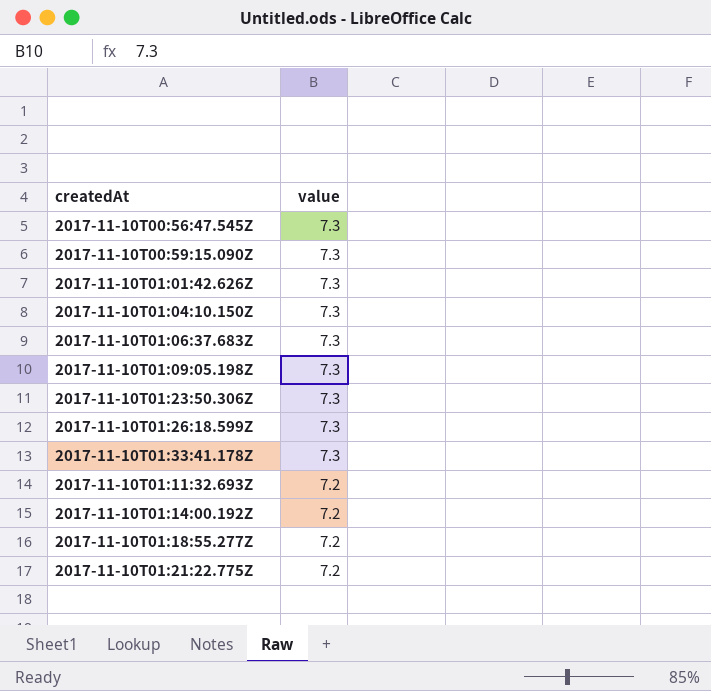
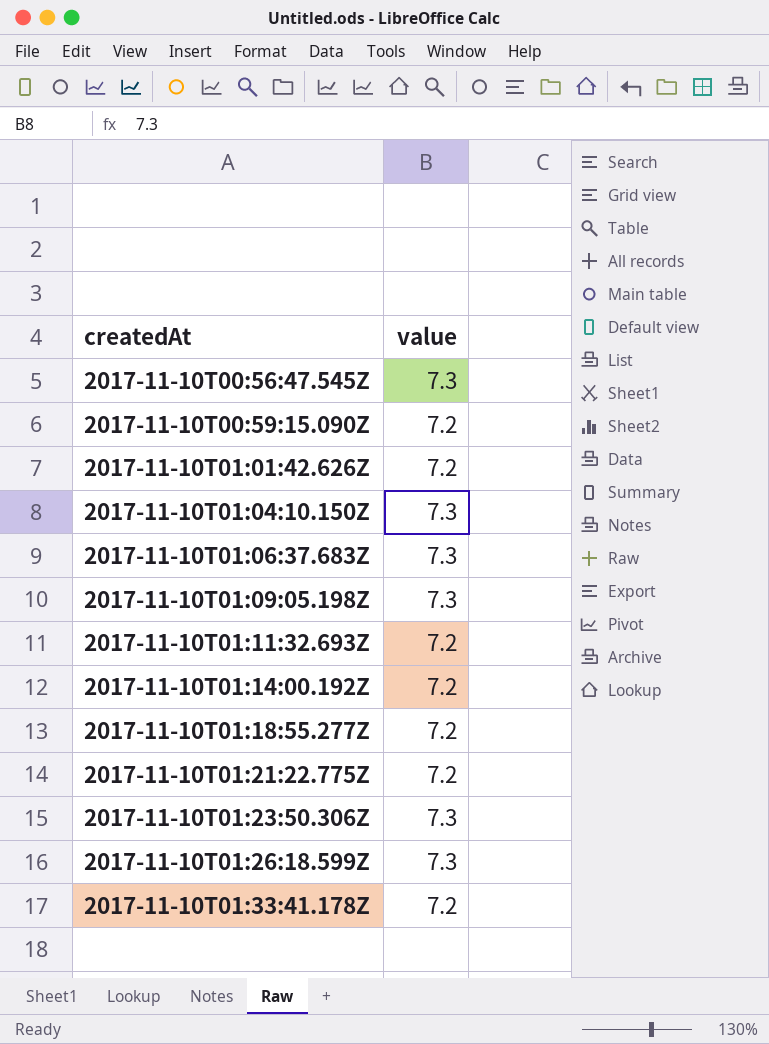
row order: value descending -> createdAt ascending
2017-11-10T00:59:15.090Z | value: 7.3 -> 7.2
2017-11-10T01:01:42.626Z | value: 7.3 -> 7.2
2017-11-10T01:33:41.178Z | value: 7.3 -> 7.2

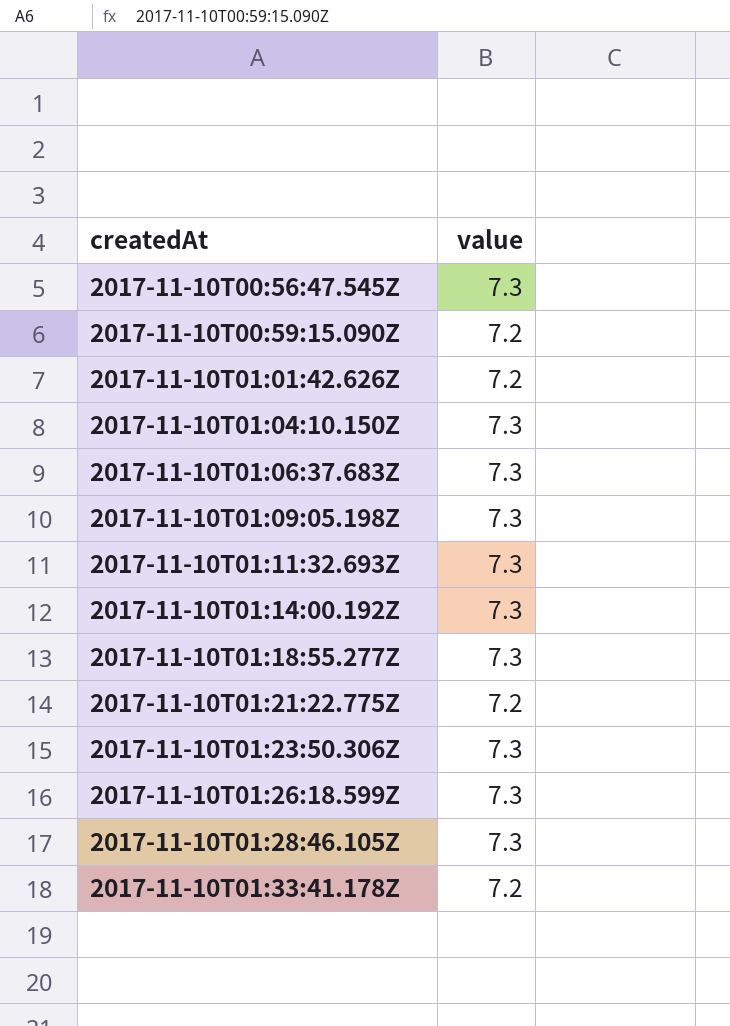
2017-11-10T01:11:32.693Z | value: 7.2 -> 7.3
2017-11-10T01:14:00.192Z | value: 7.2 -> 7.3
2017-11-10T01:18:55.277Z | value: 7.2 -> 7.3
row 2017-11-10T01:28:46.105Z: none -> 7.3

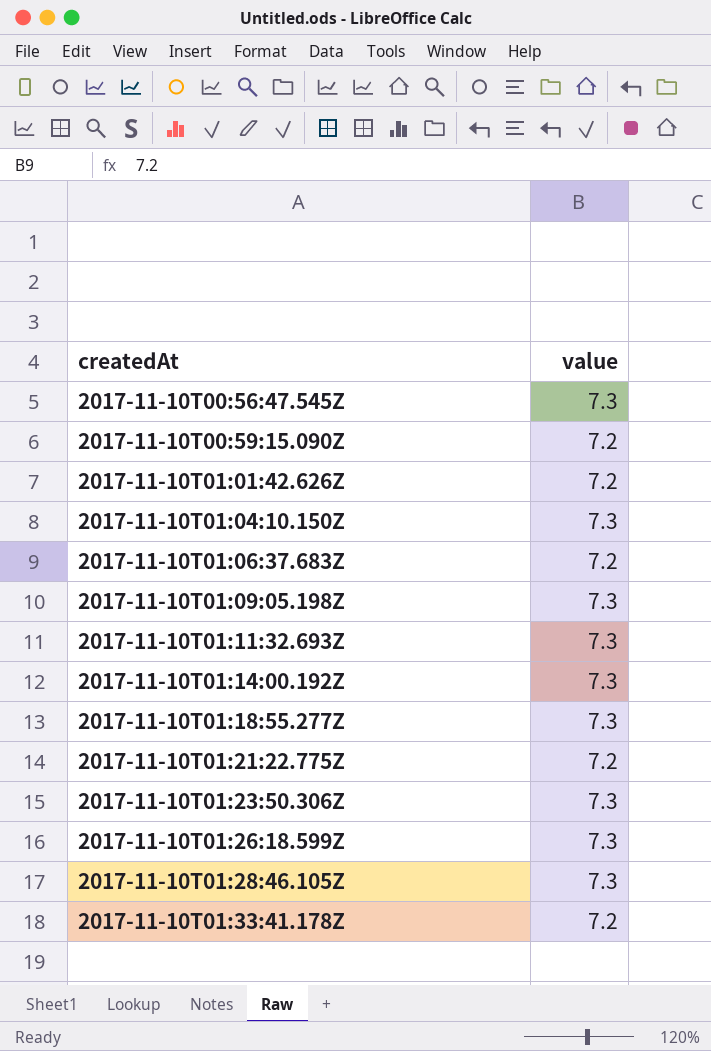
2017-11-10T01:06:37.683Z | value: 7.3 -> 7.2

